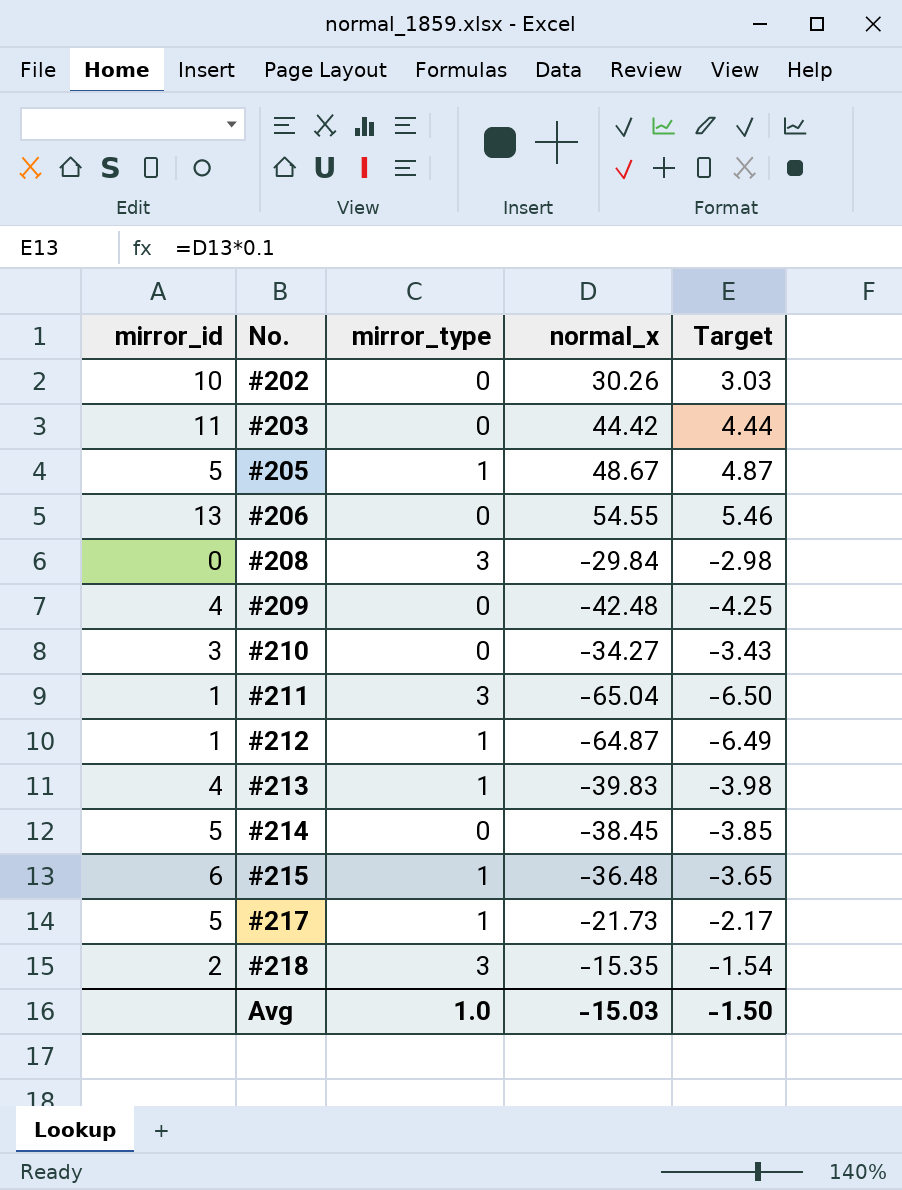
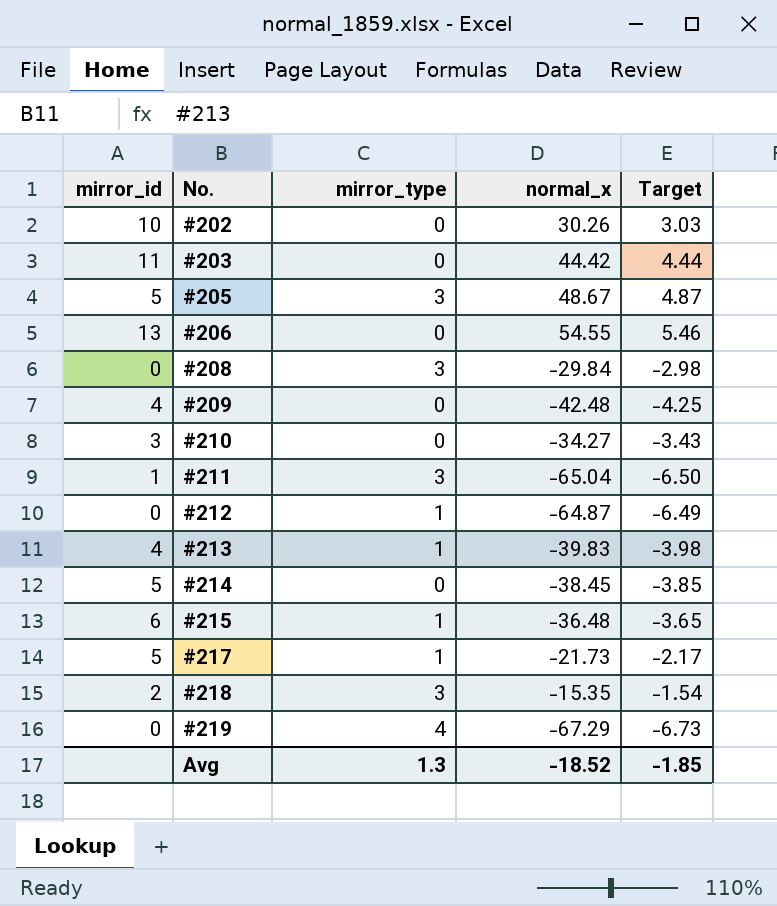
#205 | mirror_type: 1 -> 3
#212 | mirror_id: 1 -> 0
row #219: none -> 0 | 4 | -67.29 | -6.73
Avg | mirror_type: 1.0 -> 1.3
Avg | normal_x: -15.03 -> -18.52
Avg | Target: -1.50 -> -1.85

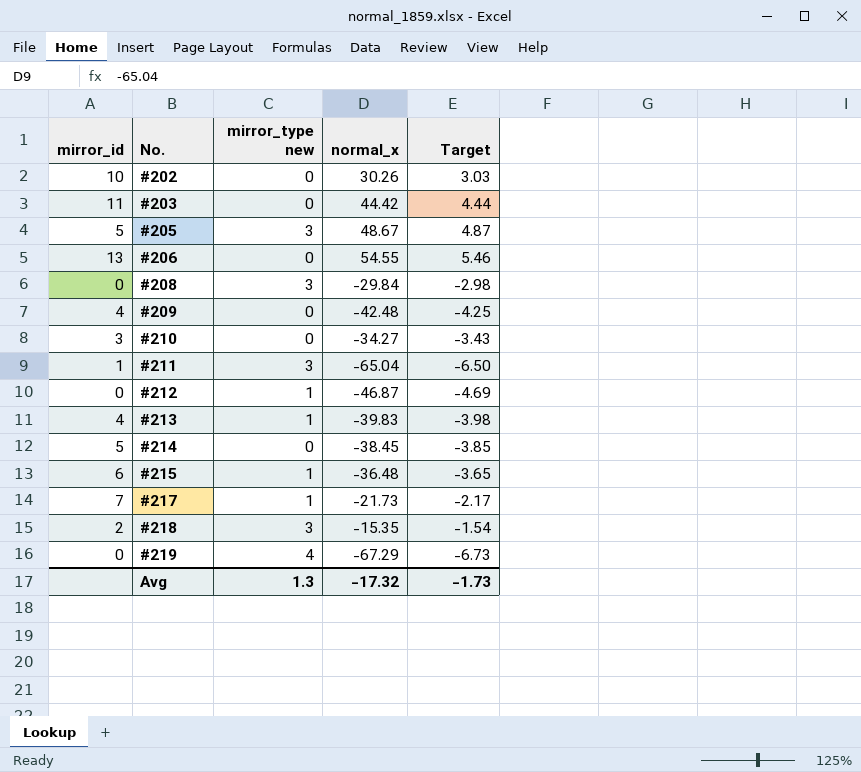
column name: mirror_type -> mirror_type new
#212 | normal_x: -64.87 -> -46.87
#212 | Target: -6.49 -> -4.69
#217 | mirror_id: 5 -> 7
Avg | normal_x: -18.52 -> -17.32
Avg | Target: -1.85 -> -1.73

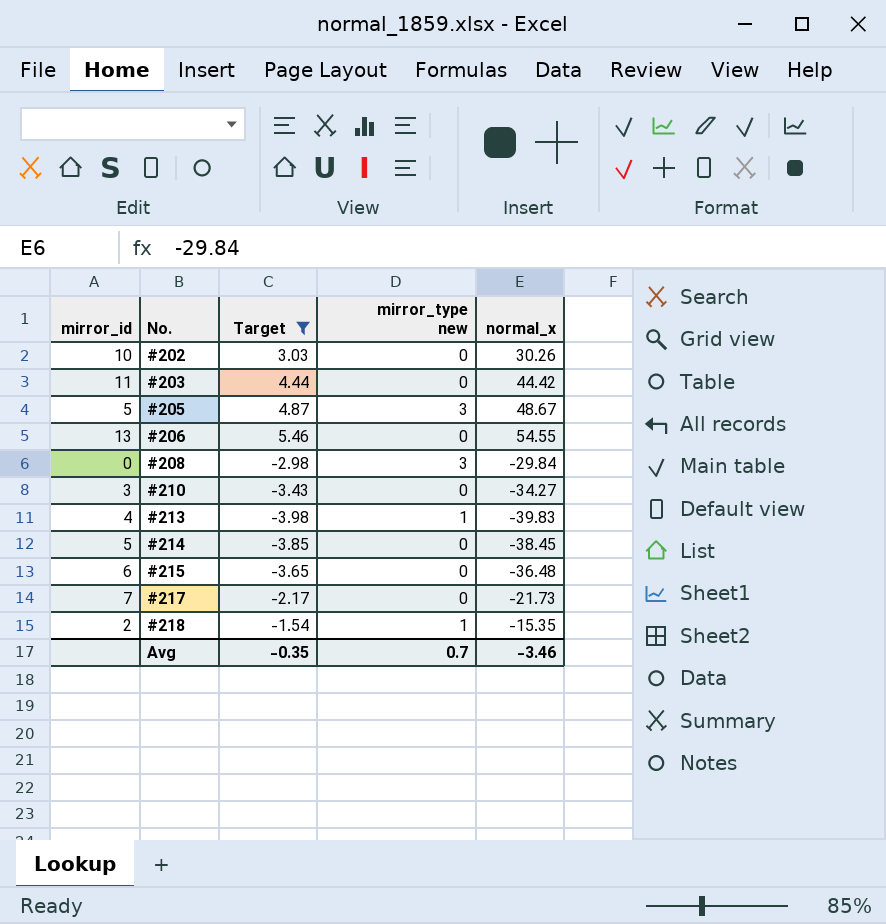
filter: none -> Target >= -3.98
column Target | position: 5 -> 3
#215 | mirror_type new: 1 -> 0
#217 | mirror_type new: 1 -> 0
#218 | mirror_type new: 3 -> 1
Avg | Target: -1.73 -> -0.35
Avg | mirror_type new: 1.3 -> 0.7
Avg | normal_x: -17.32 -> -3.46

